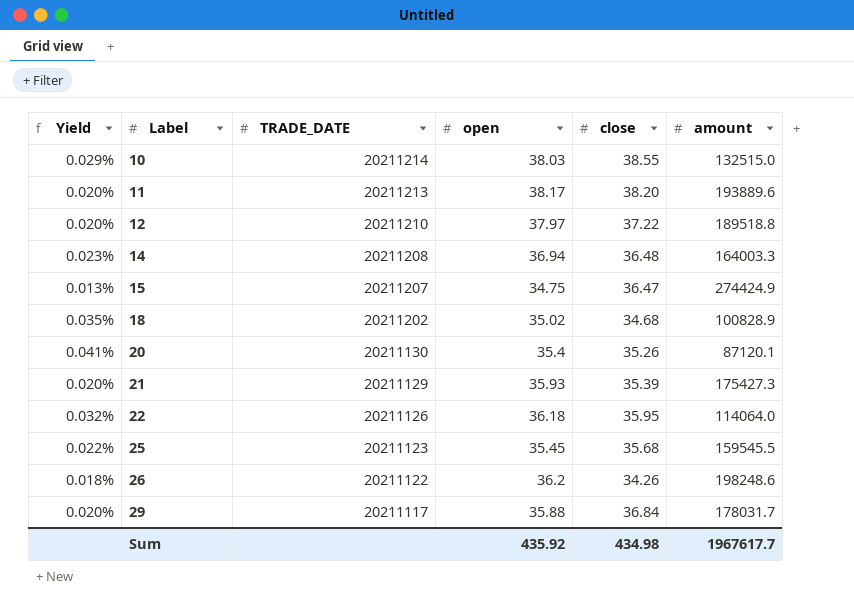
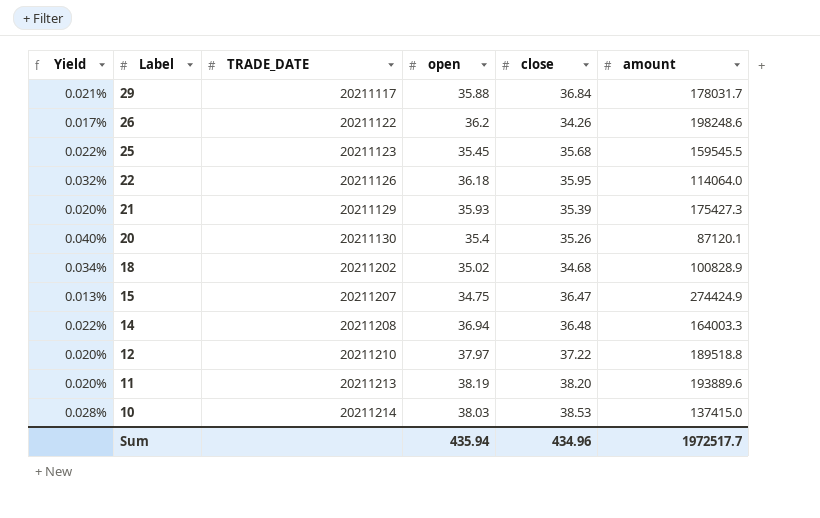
row order: Label ascending -> Label descending
column Yield | formula: [open] / [amount] -> [close] / [amount]
11 | open: 38.17 -> 38.19
10 | close: 38.55 -> 38.53
10 | amount: 132515.0 -> 137415.0
Sum | open: 435.92 -> 435.94
Sum | close: 434.98 -> 434.96
Sum | amount: 1967617.7 -> 1972517.7

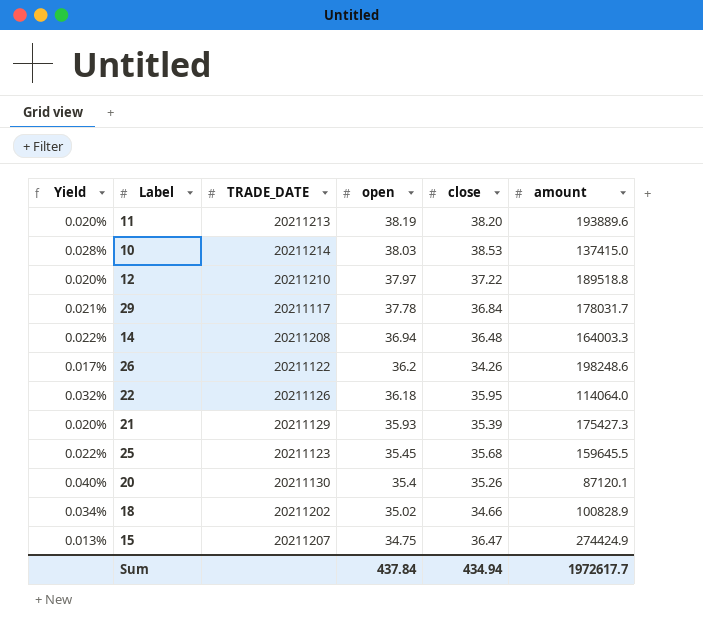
row order: Label descending -> open descending
29 | open: 35.88 -> 37.78
25 | amount: 159545.5 -> 159645.5
18 | close: 34.68 -> 34.66
Sum | open: 435.94 -> 437.84
Sum | close: 434.96 -> 434.94
Sum | amount: 1972517.7 -> 1972617.7

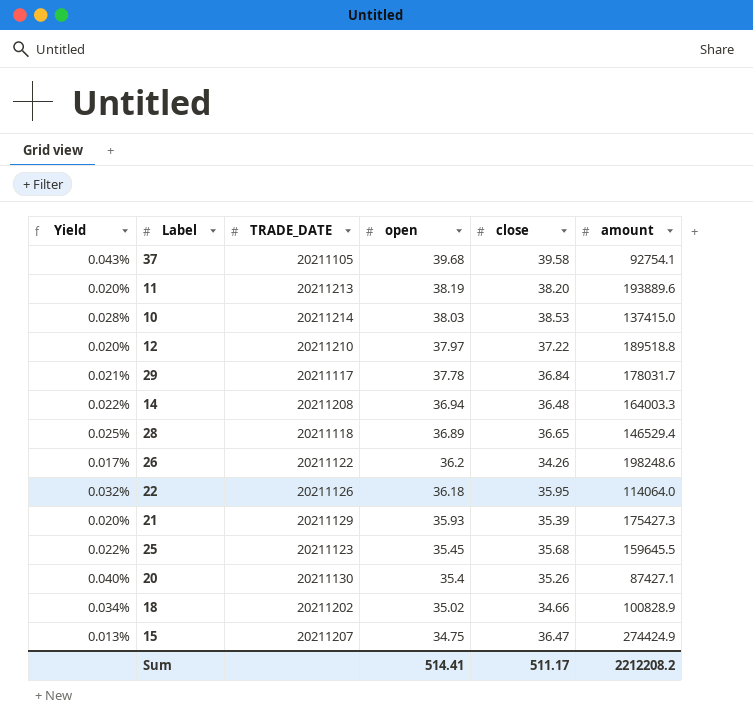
row 37: none -> 0.043% | 20211105 | 39.68 | 39.58 | 92754.1
row 28: none -> 0.025% | 20211118 | 36.89 | 36.65 | 146529.4
20 | amount: 87120.1 -> 87427.1
Sum | open: 437.84 -> 514.41
Sum | close: 434.94 -> 511.17
Sum | amount: 1972617.7 -> 2212208.2

